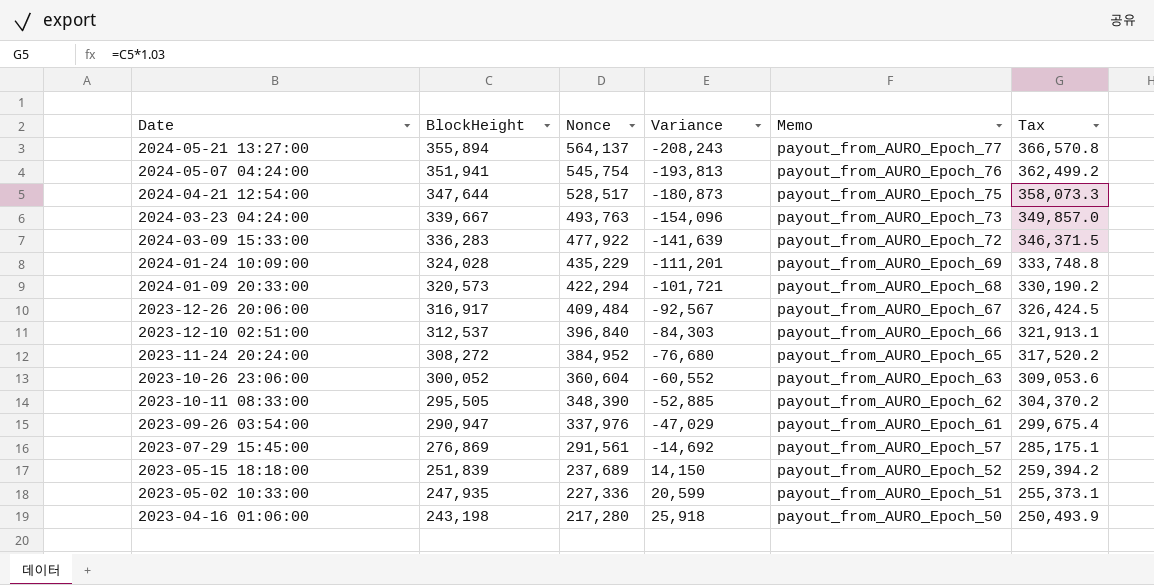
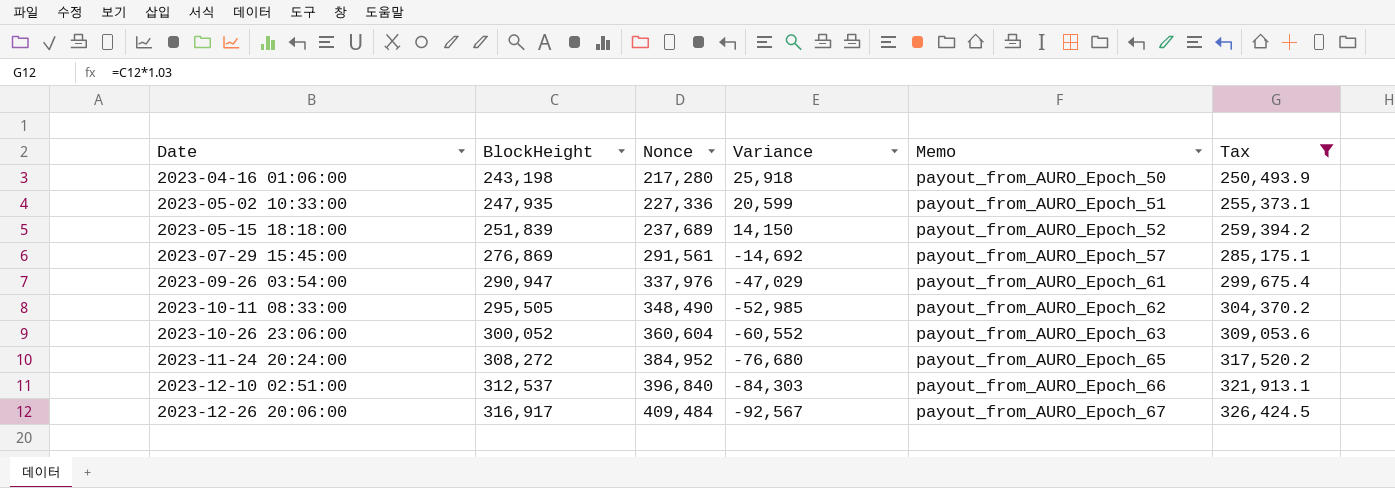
filter: none -> Tax <= 326,424.5
row order: Date descending -> Date ascending
2023-10-11 08:33:00 | Nonce: 348,390 -> 348,490
2023-10-11 08:33:00 | Variance: -52,885 -> -52,985

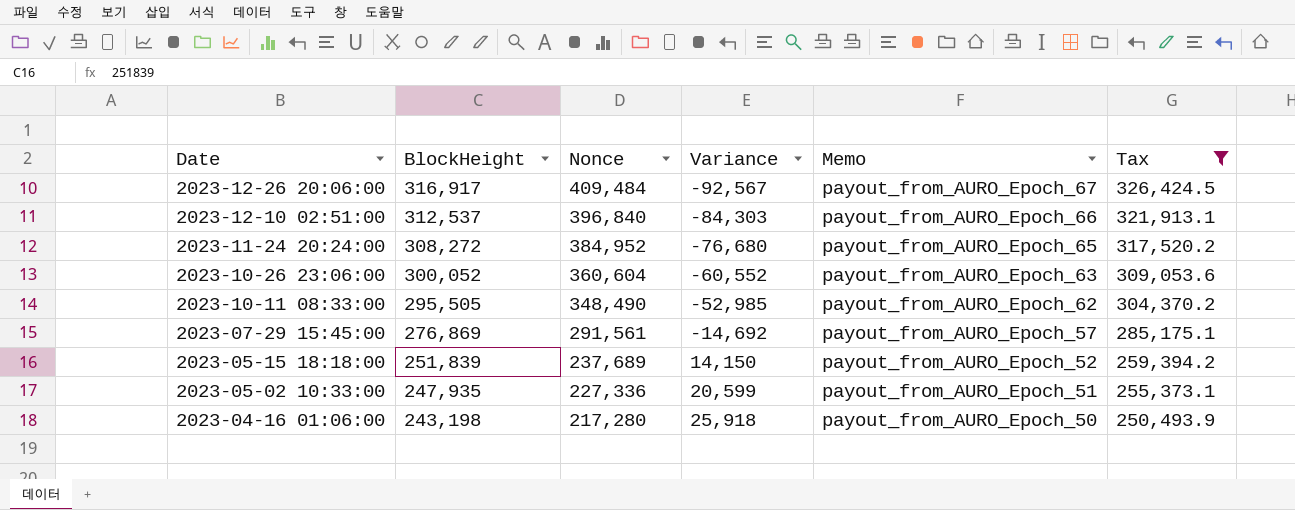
row order: Date ascending -> Date descending
row 2023-09-26 03:54:00: 290,947 | 337,976 | -47,029 | payout_from_AURO_Epoch_61 | 299,675.4 -> none

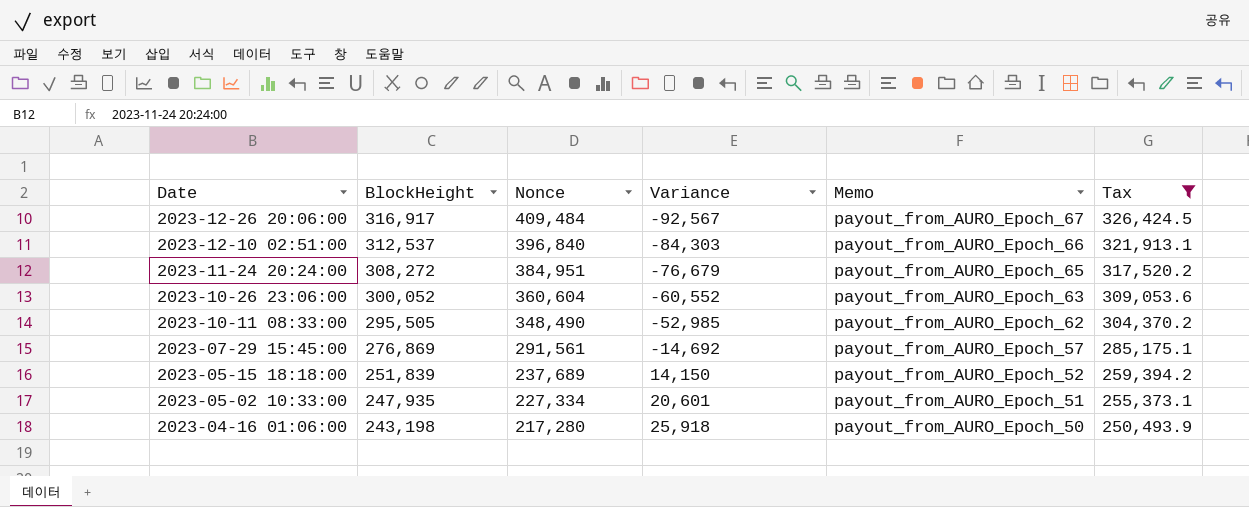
2023-11-24 20:24:00 | Nonce: 384,952 -> 384,951
2023-11-24 20:24:00 | Variance: -76,680 -> -76,679
2023-05-02 10:33:00 | Nonce: 227,336 -> 227,334
2023-05-02 10:33:00 | Variance: 20,599 -> 20,601

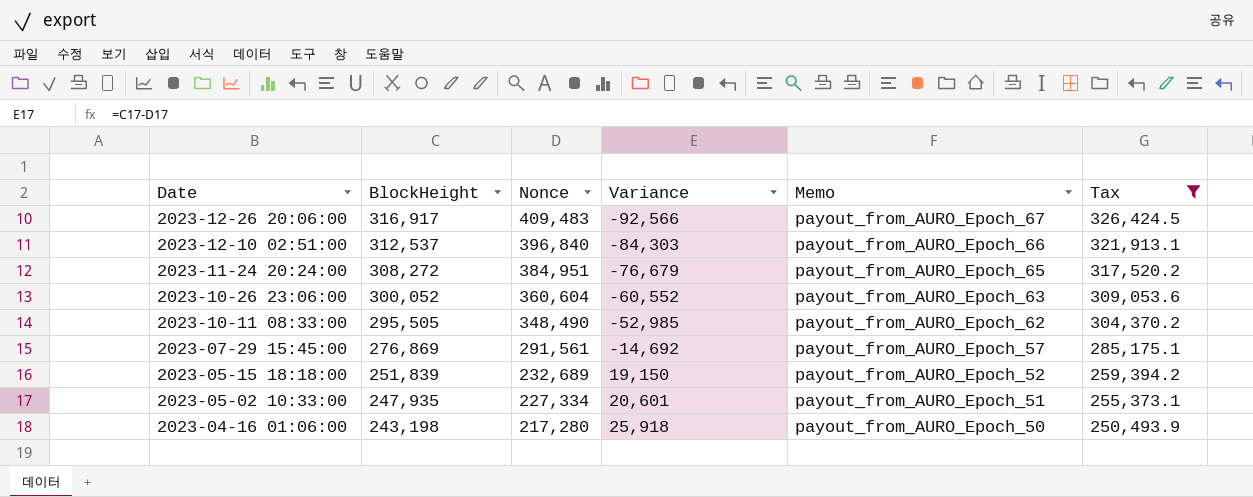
2023-12-26 20:06:00 | Nonce: 409,484 -> 409,483
2023-12-26 20:06:00 | Variance: -92,567 -> -92,566
2023-05-15 18:18:00 | Nonce: 237,689 -> 232,689
2023-05-15 18:18:00 | Variance: 14,150 -> 19,150

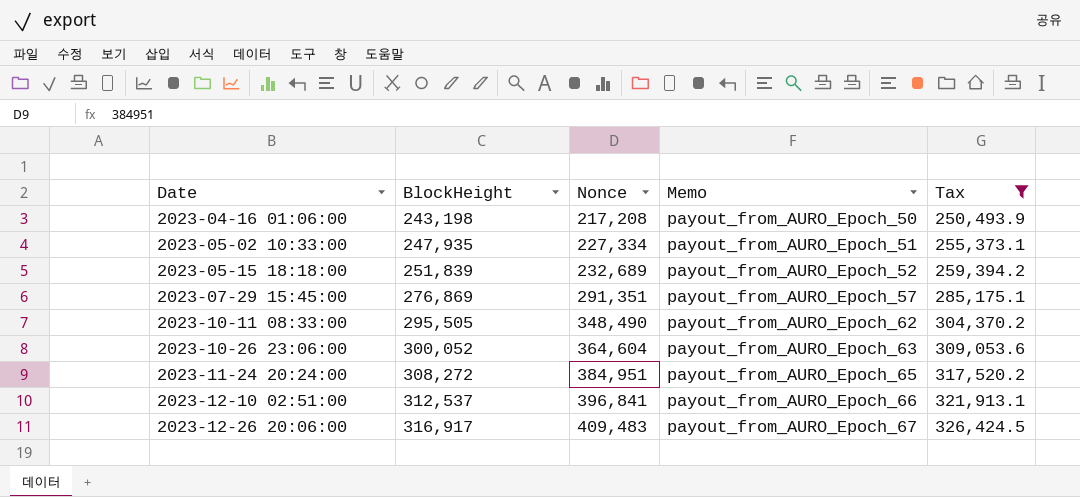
row order: Date descending -> Date ascending
column Variance | formula: [BlockHeight] - [Nonce] -> none
2023-04-16 01:06:00 | Nonce: 217,280 -> 217,208
2023-07-29 15:45:00 | Nonce: 291,561 -> 291,351
2023-10-26 23:06:00 | Nonce: 360,604 -> 364,604
2023-12-10 02:51:00 | Nonce: 396,840 -> 396,841

